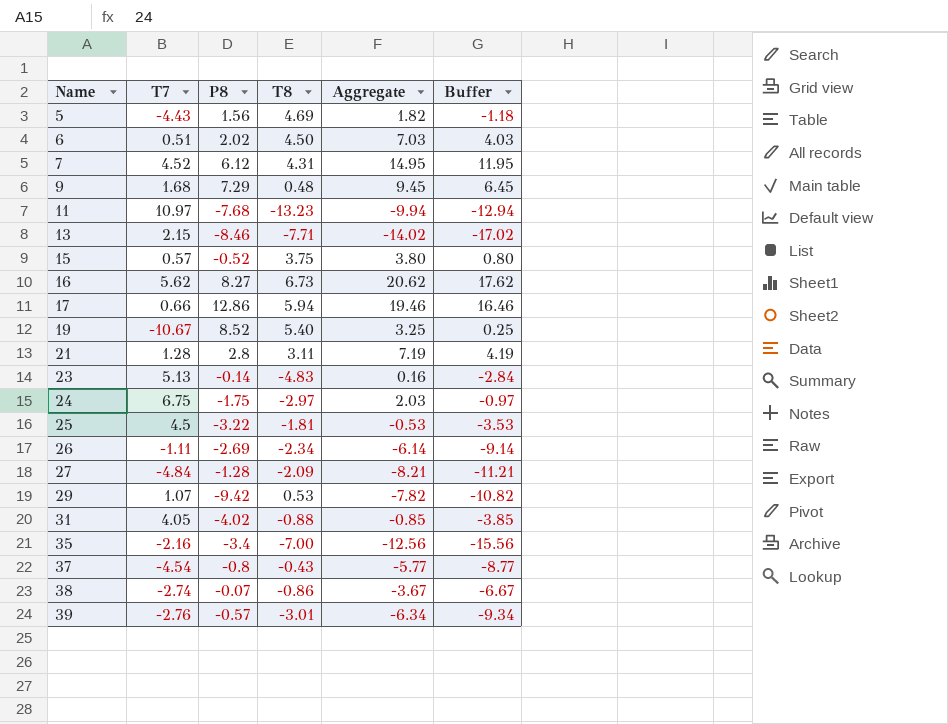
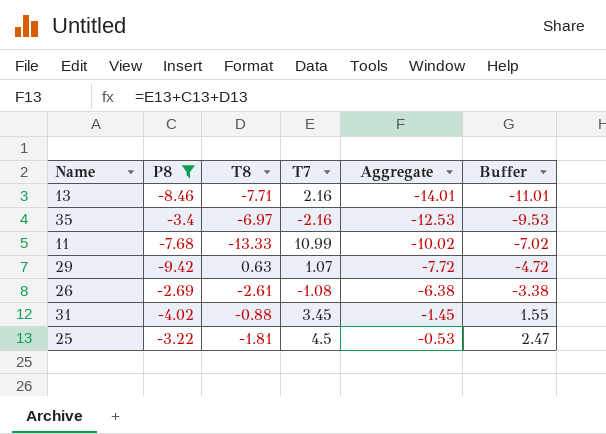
filter: none -> P8 <= -2.69
row order: Name ascending -> Aggregate ascending
column T7 | position: 2 -> 4
column Buffer | formula: [Aggregate] - 3 -> [Aggregate] + 3
13 | T7: 2.15 -> 2.16
13 | Aggregate: -14.02 -> -14.01
35 | T8: -7.00 -> -6.97
35 | Aggregate: -12.56 -> -12.53
11 | T8: -13.23 -> -13.33
11 | T7: 10.97 -> 10.99
11 | Aggregate: -9.94 -> -10.02
29 | T8: 0.53 -> 0.63
29 | Aggregate: -7.82 -> -7.72
26 | T8: -2.34 -> -2.61
26 | T7: -1.11 -> -1.08
26 | Aggregate: -6.14 -> -6.38
31 | T7: 4.05 -> 3.45
31 | Aggregate: -0.85 -> -1.45

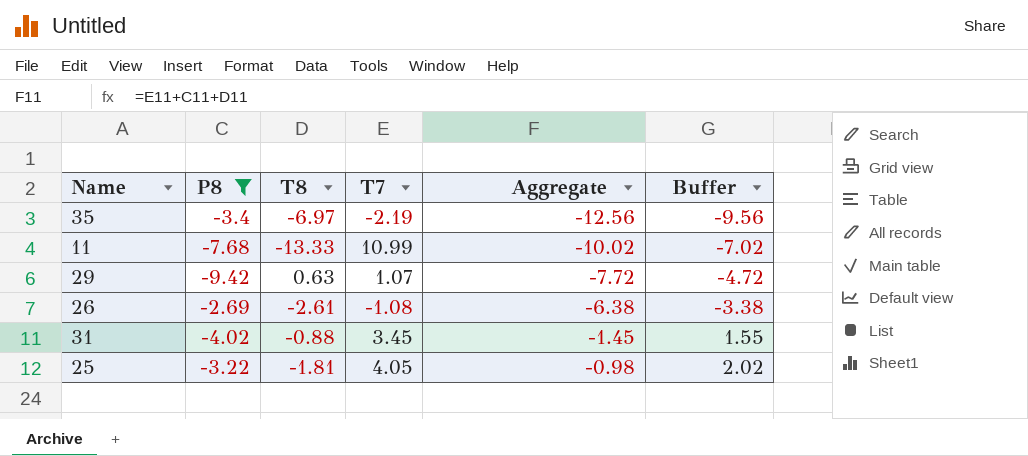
row 13: -8.46 | -7.71 | 2.16 | -14.01 | -11.01 -> none
35 | T7: -2.16 -> -2.19
35 | Aggregate: -12.53 -> -12.56
35 | Buffer: -9.53 -> -9.56
25 | T7: 4.5 -> 4.05
25 | Aggregate: -0.53 -> -0.98
25 | Buffer: 2.47 -> 2.02

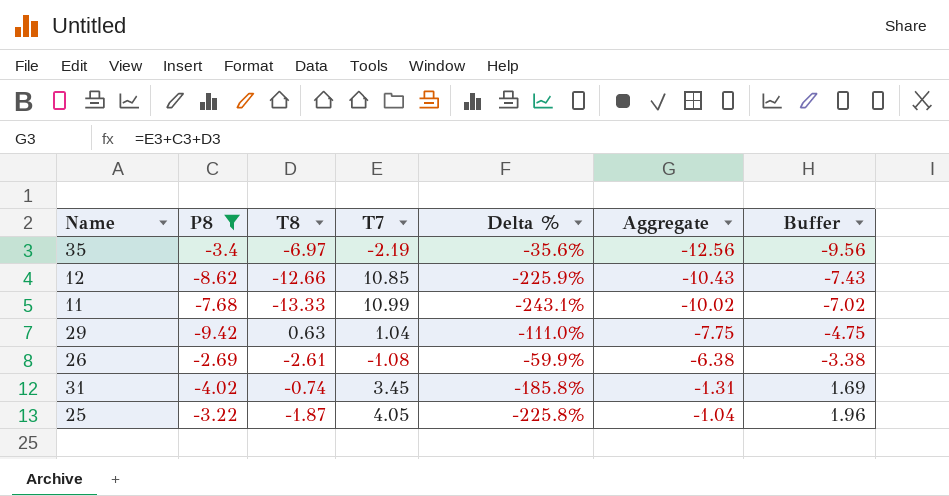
column Delta % | formula: none -> ([T7] - [P8]) / [P8]
row 12: none -> -8.62 | -12.66 | 10.85 | -225.9% | -10.43 | -7.43
29 | T7: 1.07 -> 1.04
29 | Aggregate: -7.72 -> -7.75
29 | Buffer: -4.72 -> -4.75
31 | T8: -0.88 -> -0.74
31 | Aggregate: -1.45 -> -1.31
31 | Buffer: 1.55 -> 1.69
25 | T8: -1.81 -> -1.87
25 | Aggregate: -0.98 -> -1.04
25 | Buffer: 2.02 -> 1.96

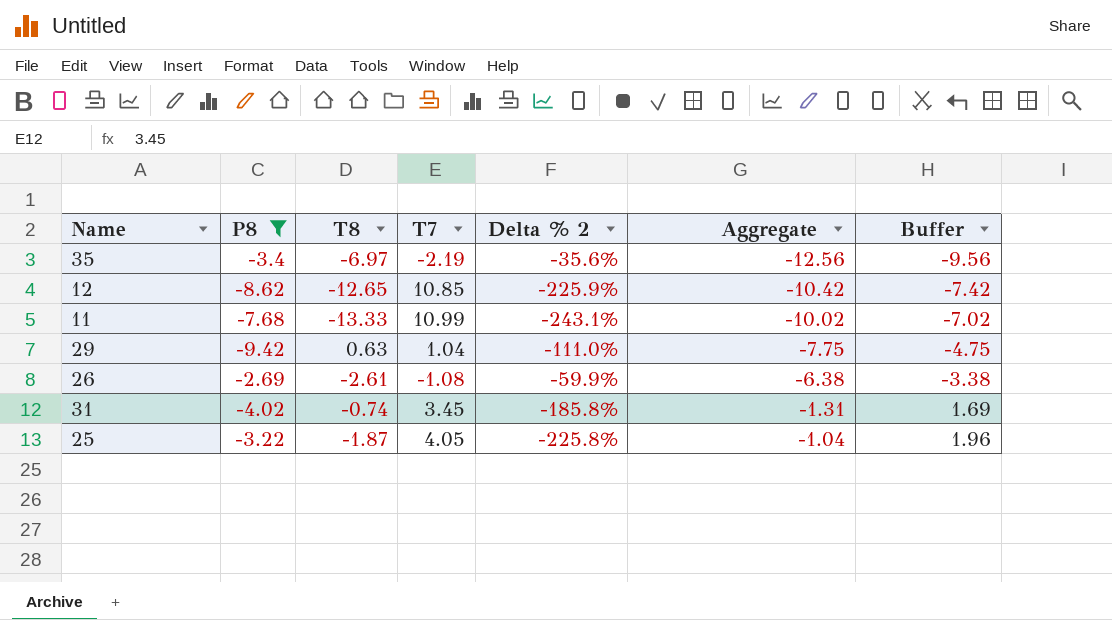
column name: Delta % -> Delta % 2
12 | T8: -12.66 -> -12.65
12 | Aggregate: -10.43 -> -10.42
12 | Buffer: -7.43 -> -7.42

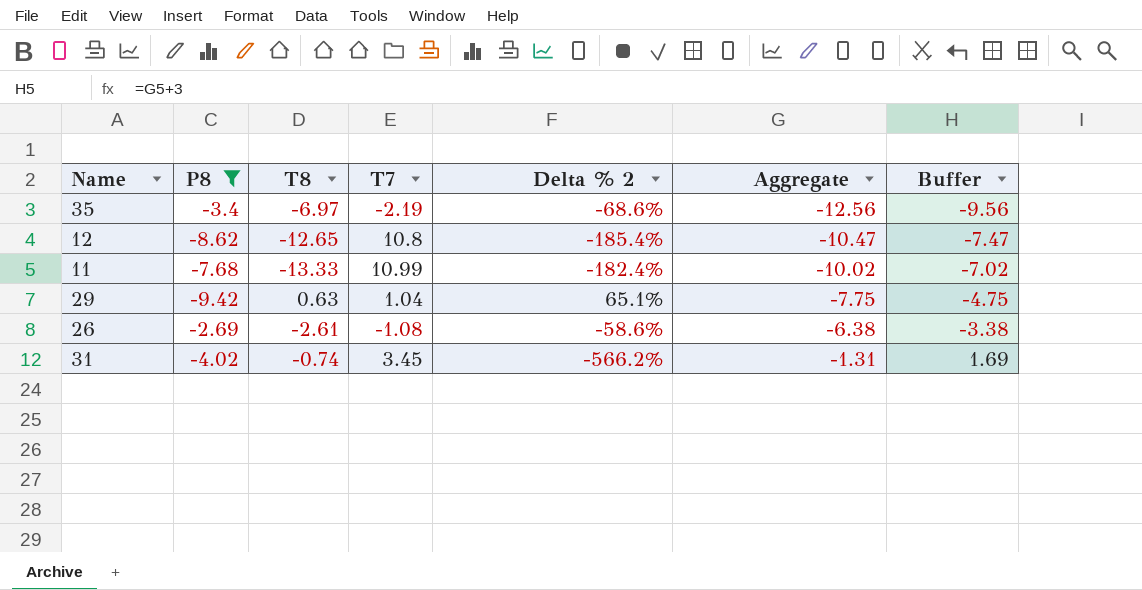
column Delta % 2 | formula: ([T7] - [P8]) / [P8] -> ([T7] - [T8]) / [T8]
row 25: -3.22 | -1.87 | 4.05 | -225.8% | -1.04 | 1.96 -> none
12 | T7: 10.85 -> 10.8
12 | Aggregate: -10.42 -> -10.47
12 | Buffer: -7.42 -> -7.47

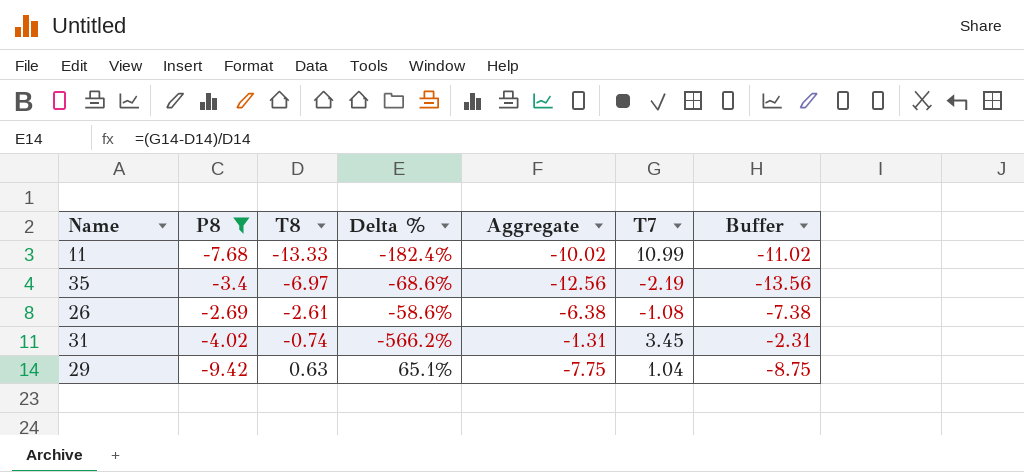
row order: Aggregate ascending -> T8 ascending
column name: Delta % 2 -> Delta %
column T7 | position: 4 -> 6
column Buffer | formula: [Aggregate] + 3 -> [Aggregate] - 1
row 12: -8.62 | -12.65 | 10.8 | -185.4% | -10.47 | -7.47 -> none

